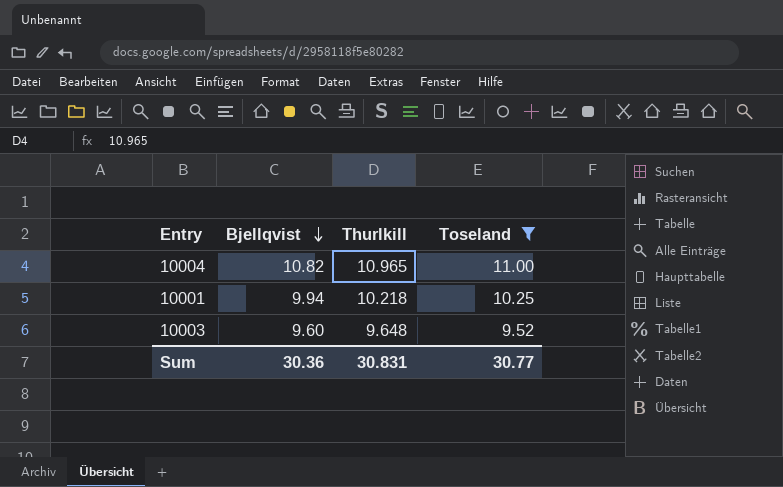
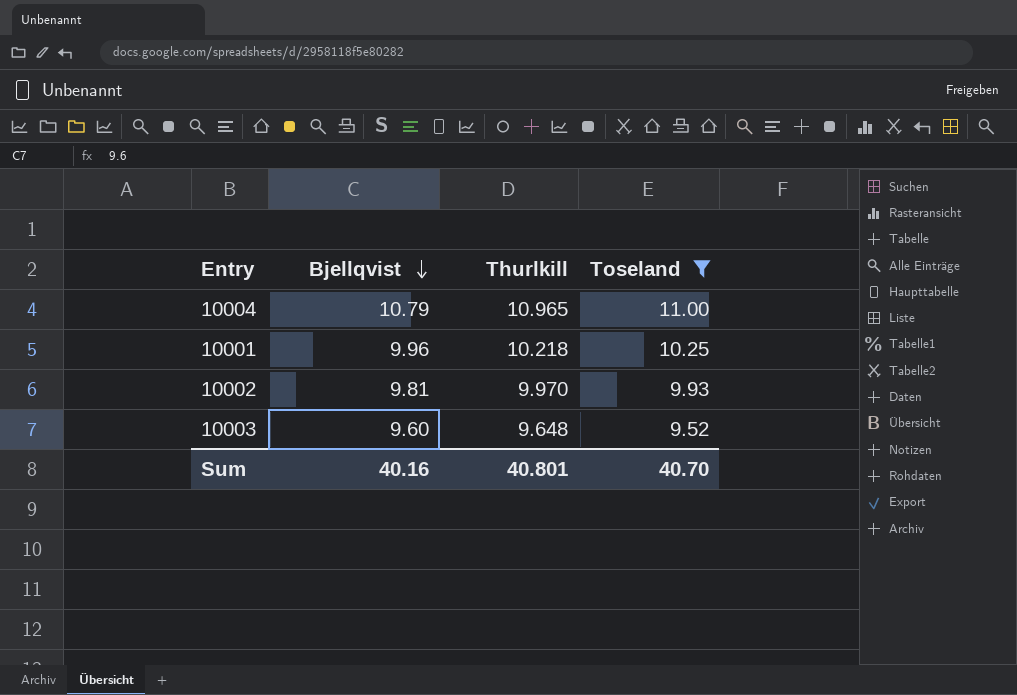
10004 | Bjellqvist: 10.82 -> 10.79
10001 | Bjellqvist: 9.94 -> 9.96
row 10002: none -> 9.81 | 9.970 | 9.93
Sum | Bjellqvist: 30.36 -> 40.16
Sum | Thurlkill: 30.831 -> 40.801
Sum | Toseland: 30.77 -> 40.70

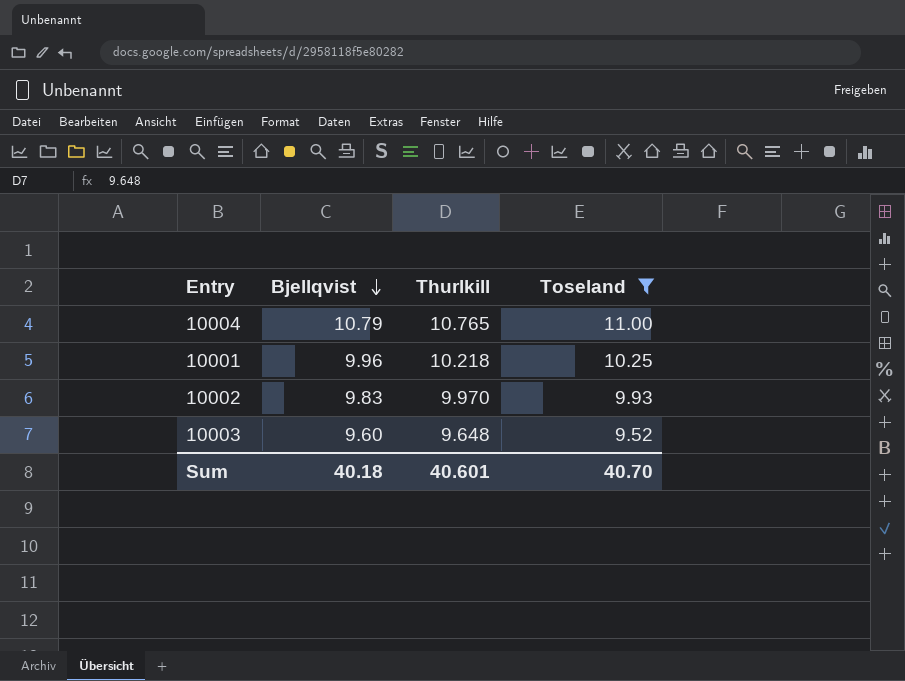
10004 | Thurlkill: 10.965 -> 10.765
10002 | Bjellqvist: 9.81 -> 9.83
Sum | Bjellqvist: 40.16 -> 40.18
Sum | Thurlkill: 40.801 -> 40.601

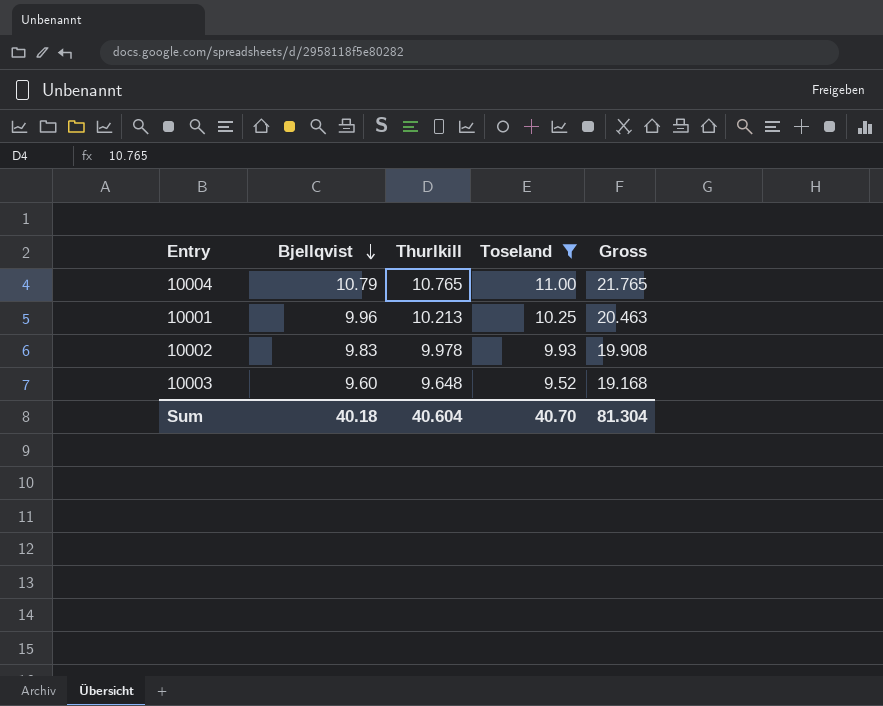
column Gross | formula: none -> [Thurlkill] + [Toseland]
10001 | Thurlkill: 10.218 -> 10.213
10002 | Thurlkill: 9.970 -> 9.978
Sum | Thurlkill: 40.601 -> 40.604

